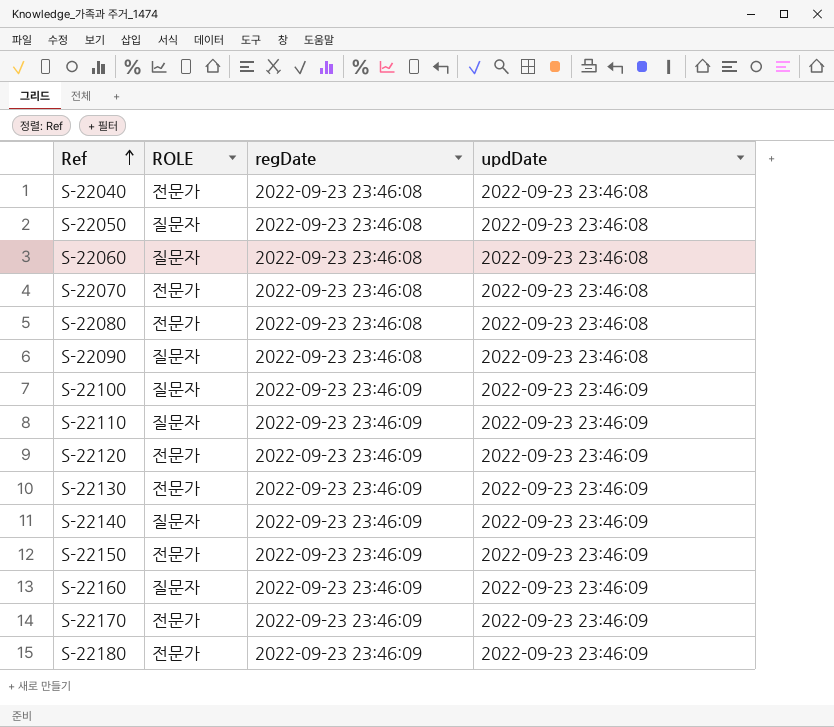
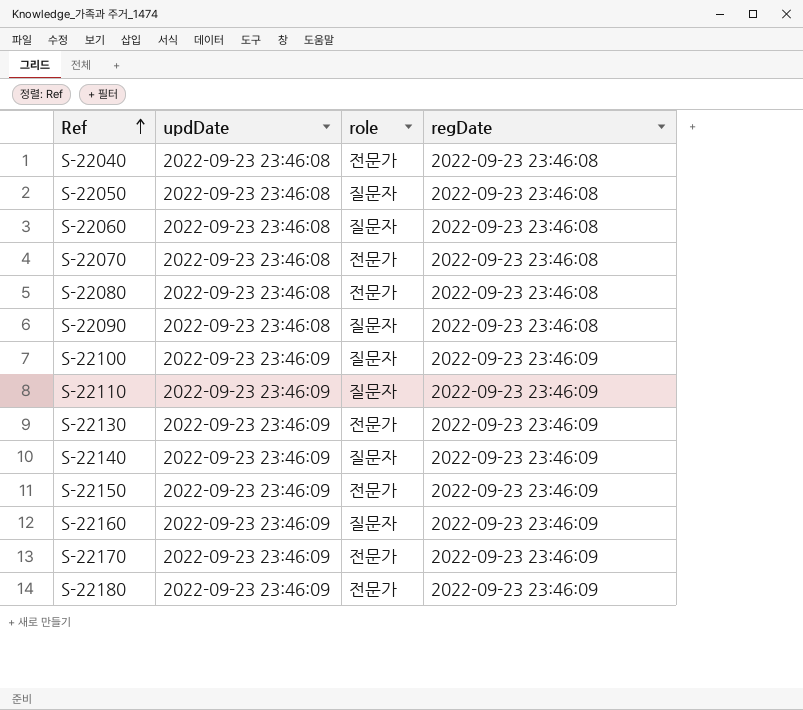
column updDate | position: 4 -> 2
column name: ROLE -> role
row S-22120: 전문가 | 2022-09-23 23:46:09 | 2022-09-23 23:46:09 -> none

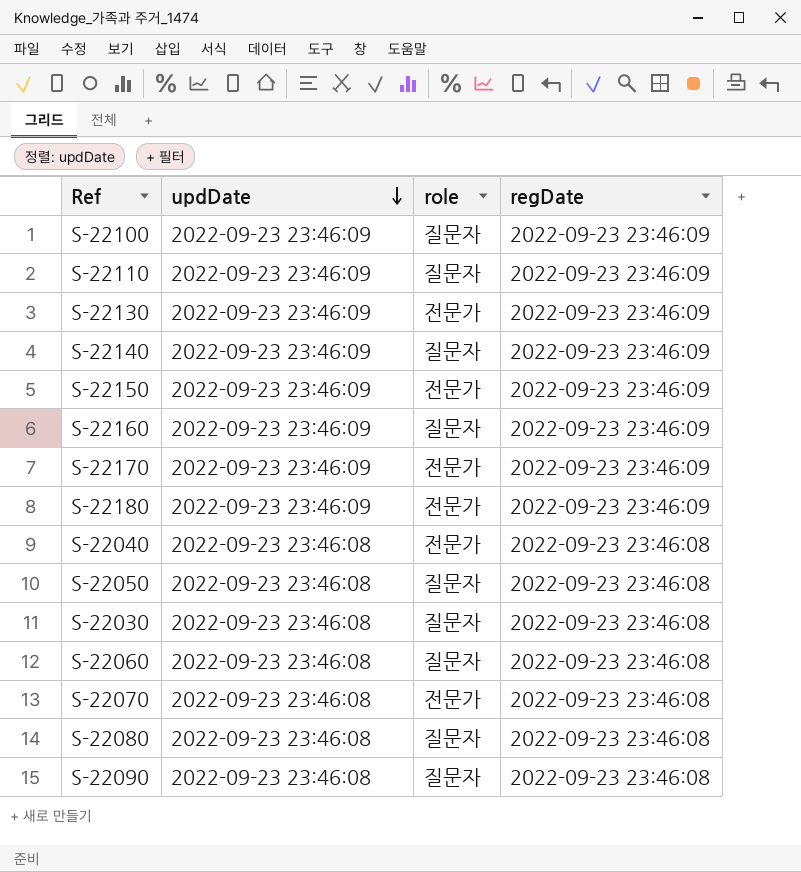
row order: Ref ascending -> updDate descending
row S-22030: none -> 2022-09-23 23:46:08 | 질문자 | 2022-09-23 23:46:08
S-22080 | role: 전문가 -> 질문자

